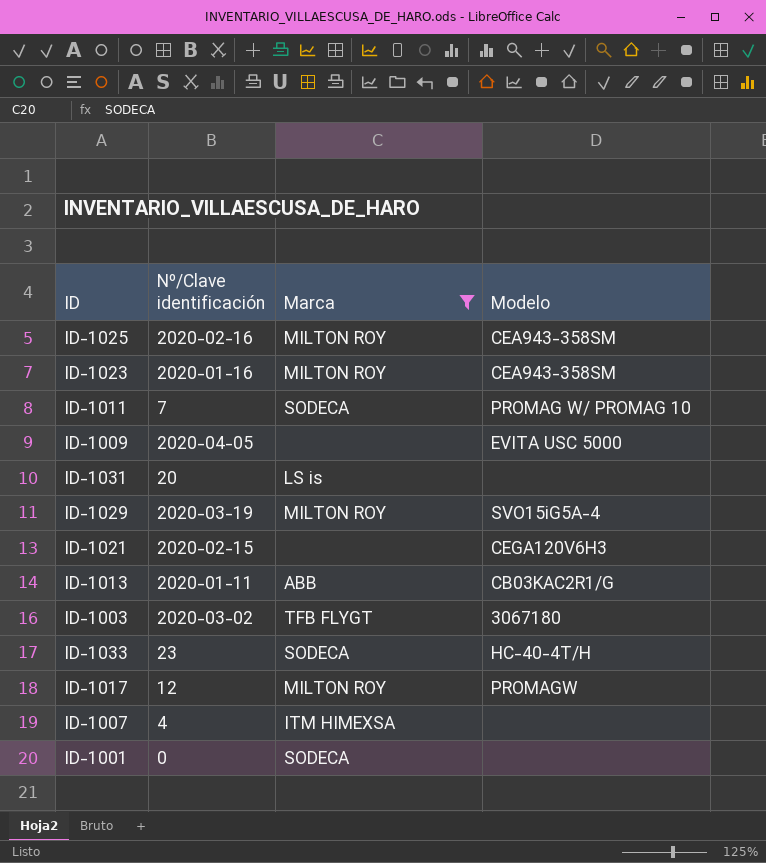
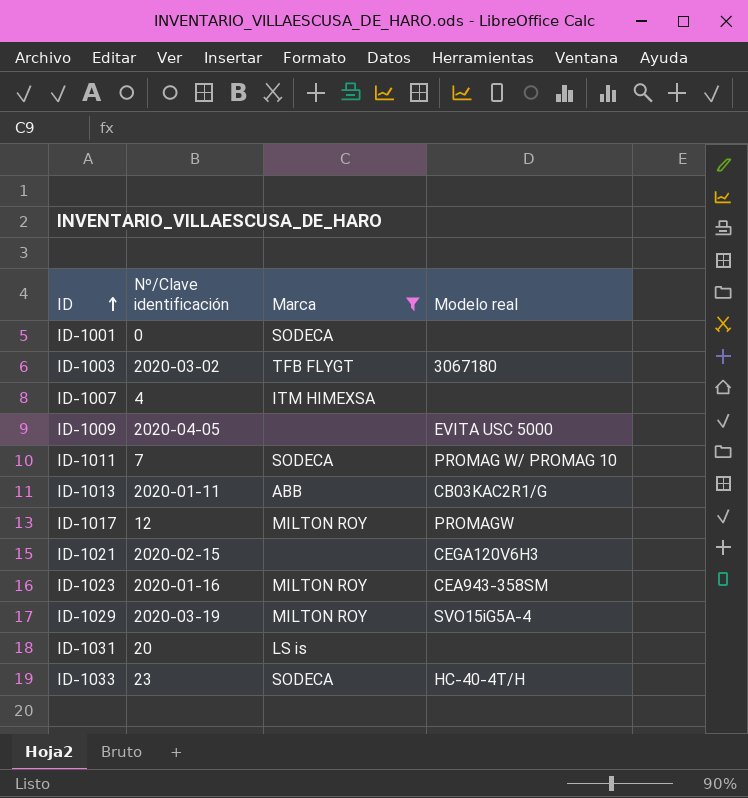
row order: none -> ID ascending
column name: Modelo -> Modelo real
row ID-1025: 2020-02-16 | MILTON ROY | CEA943-358SM -> none

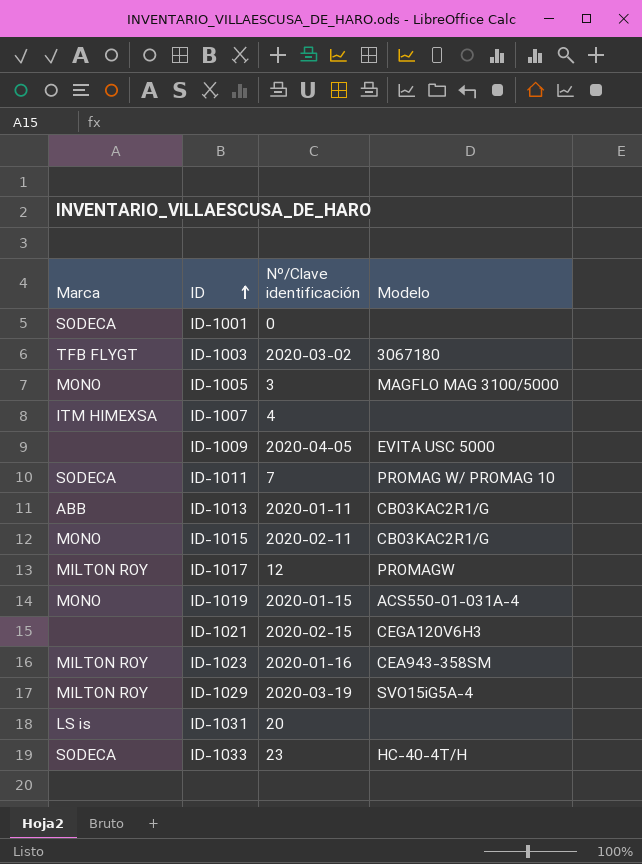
filter: Marca != MONO -> none
column Marca | position: 3 -> 1
column name: Modelo real -> Modelo

